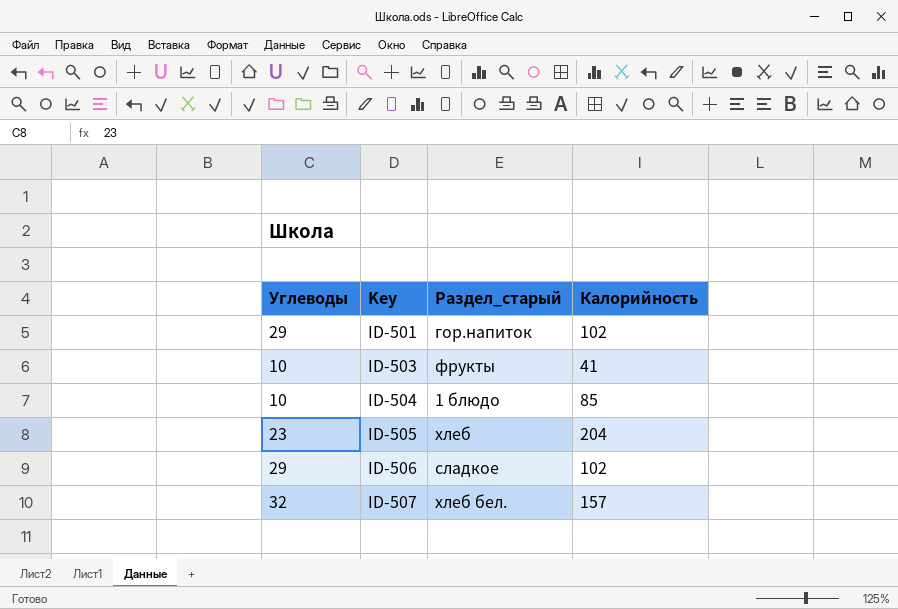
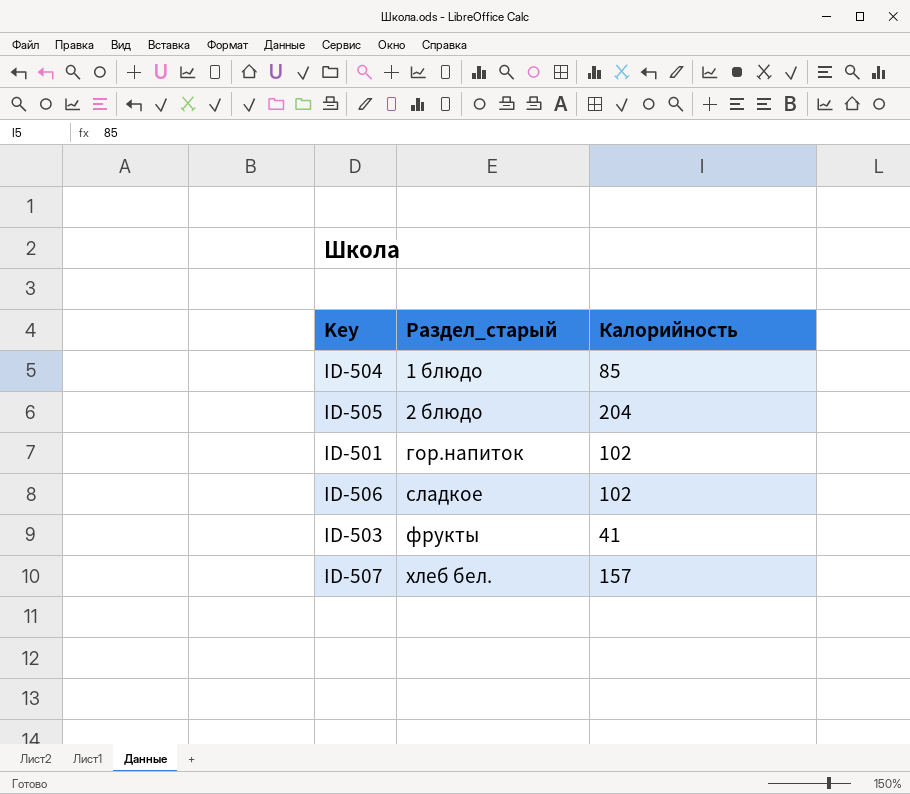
row order: Key ascending -> Раздел_старый ascending
column Углеводы | position: 1 -> none
ID-505 | Раздел_старый: хлеб -> 2 блюдо

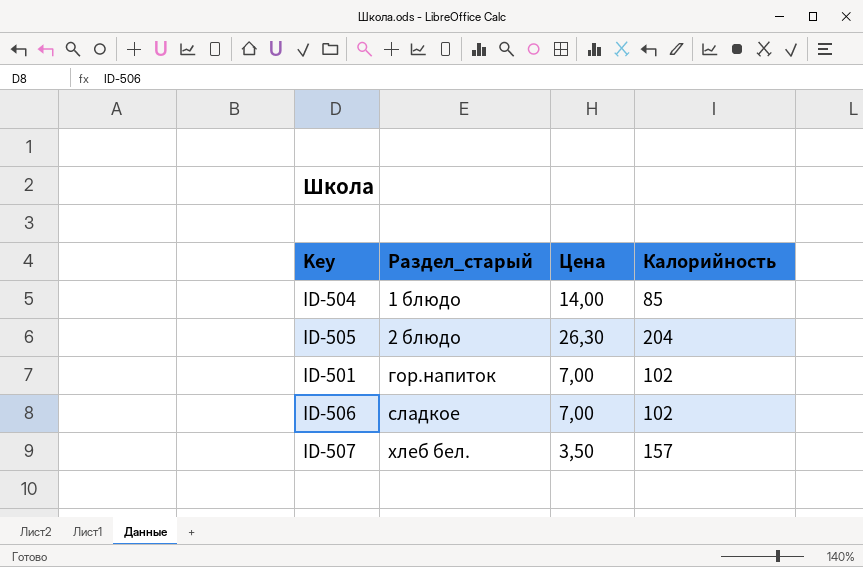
column Цена | position: none -> 3
row ID-503: фрукты | 41 -> none

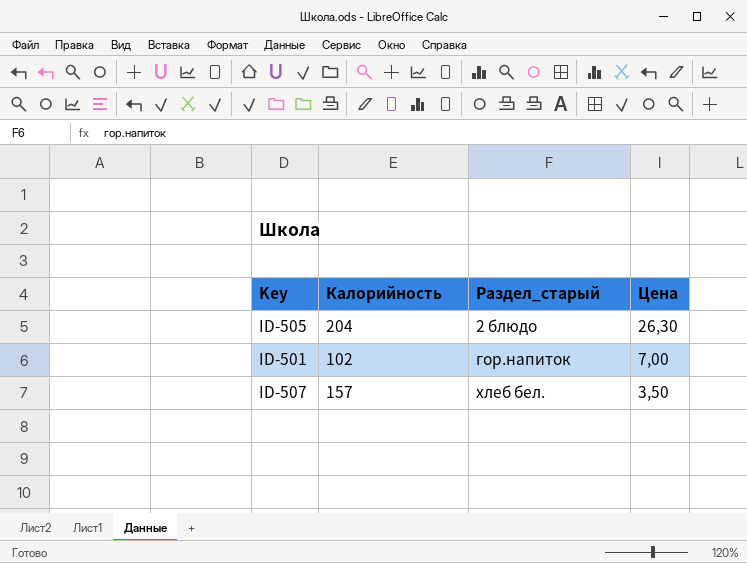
column Калорийность | position: 4 -> 2
row ID-504: 1 блюдо | 14,00 | 85 -> none
row ID-506: сладкое | 7,00 | 102 -> none

